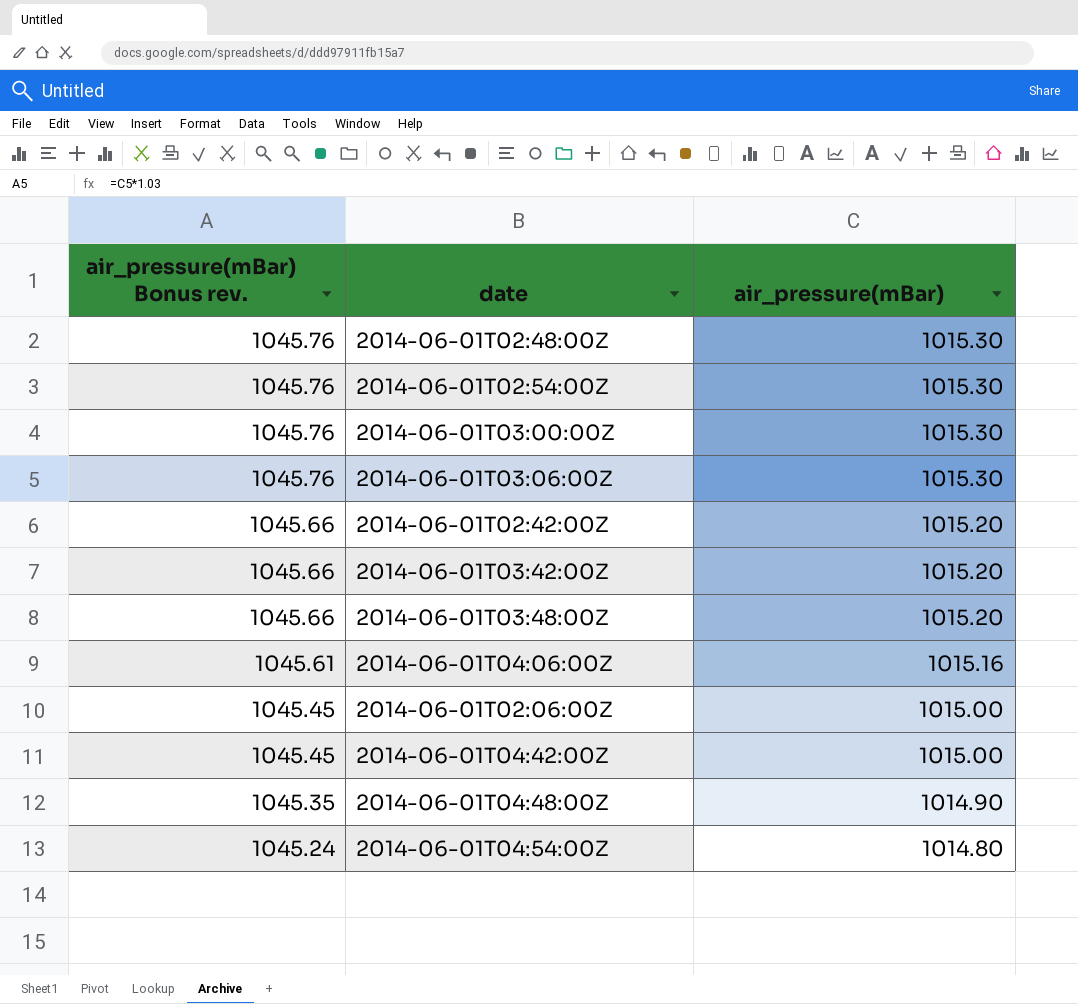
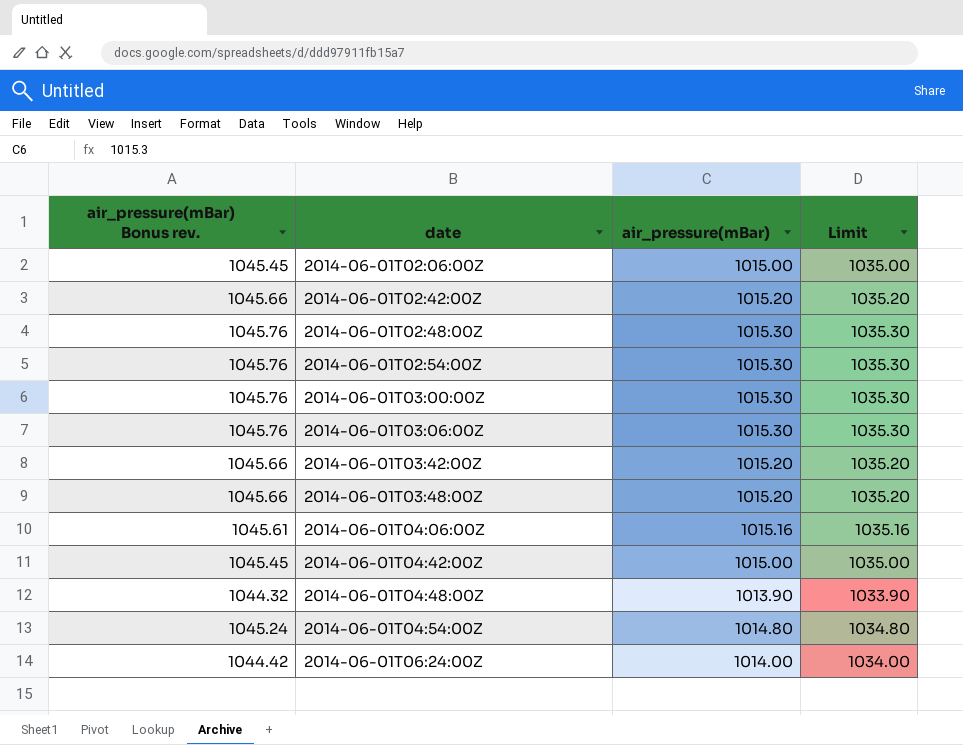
row order: air_pressure(mBar) Bonus rev. descending -> date ascending
column Limit | formula: none -> [air_pressure(mBar)] + 20
2014-06-01T04:48:00Z | air_pressure(mBar) Bonus rev.: 1045.35 -> 1044.32
2014-06-01T04:48:00Z | air_pressure(mBar): 1014.90 -> 1013.90
row 2014-06-01T06:24:00Z: none -> 1044.42 | 1014.00 | 1034.00

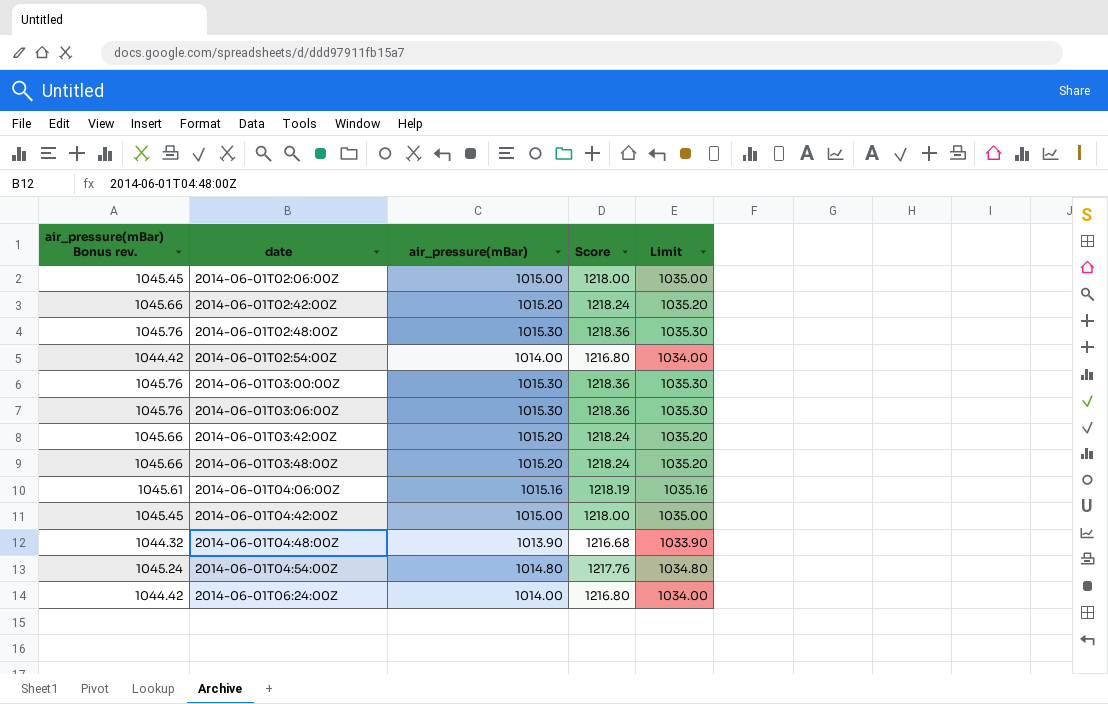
column Score | formula: none -> [air_pressure(mBar)] * 1.2
2014-06-01T02:54:00Z | air_pressure(mBar) Bonus rev.: 1045.76 -> 1044.42
2014-06-01T02:54:00Z | air_pressure(mBar): 1015.30 -> 1014.00
2014-06-01T02:54:00Z | Limit: 1035.30 -> 1034.00

